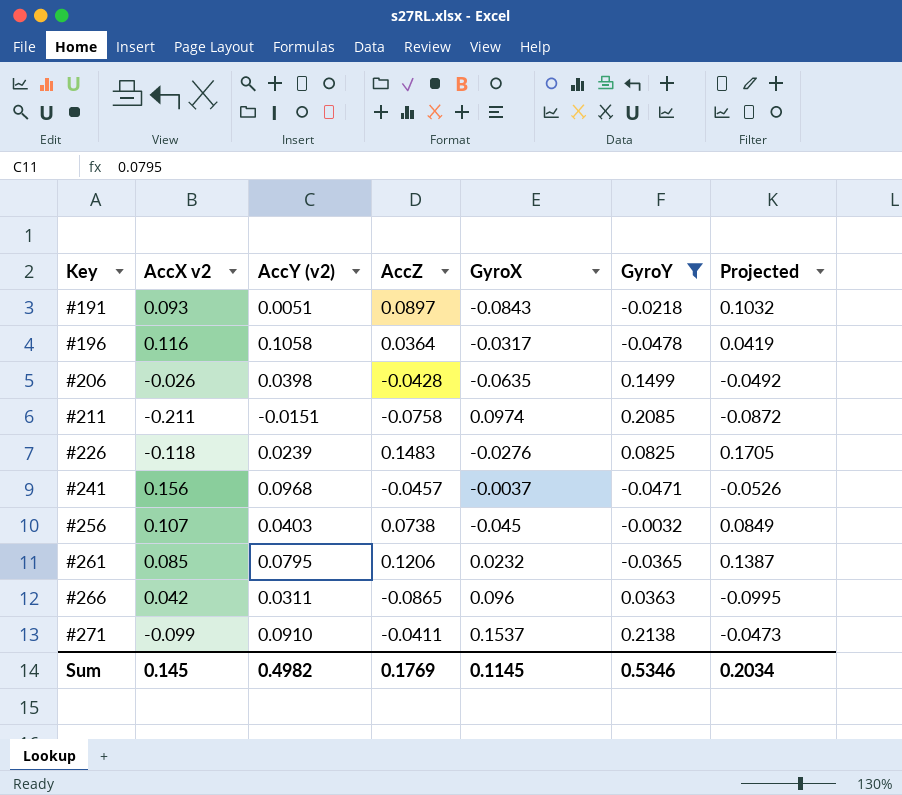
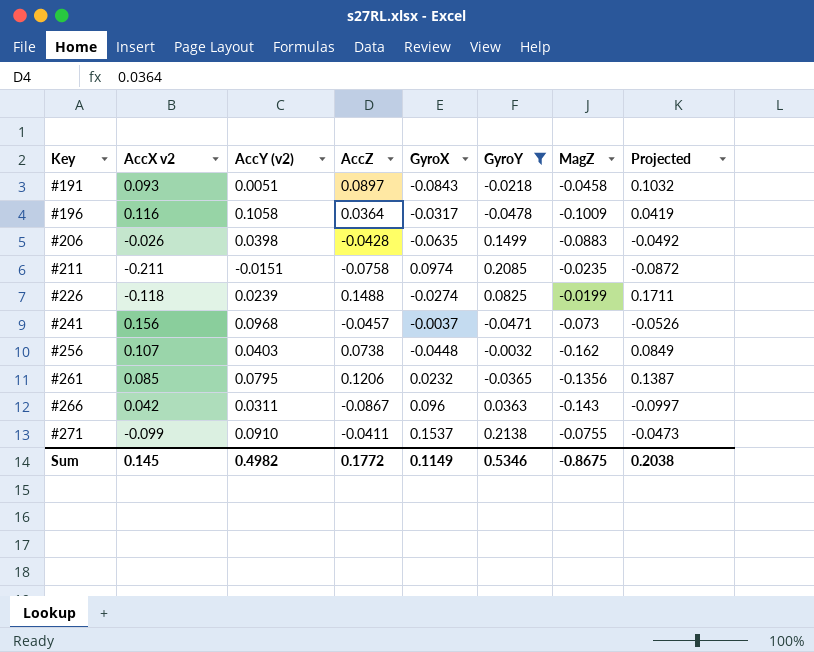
column MagZ | position: none -> 7
#226 | AccZ: 0.1483 -> 0.1488
#226 | GyroX: -0.0276 -> -0.0274
#226 | Projected: 0.1705 -> 0.1711
#256 | GyroX: -0.045 -> -0.0448
#266 | AccZ: -0.0865 -> -0.0867
#266 | Projected: -0.0995 -> -0.0997
Sum | AccZ: 0.1769 -> 0.1772
Sum | GyroX: 0.1145 -> 0.1149
Sum | Projected: 0.2034 -> 0.2038

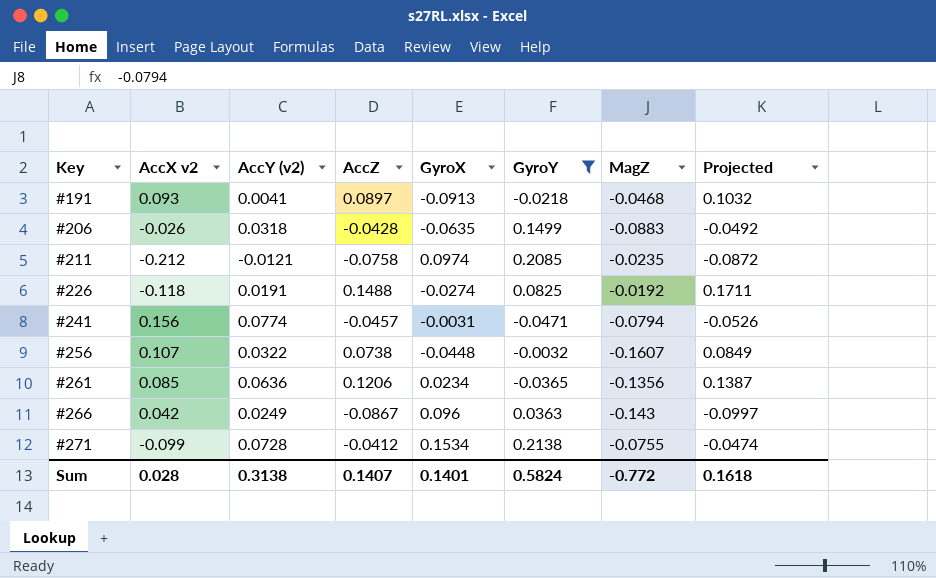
row #196: 0.116 | 0.1058 | 0.0364 | -0.0317 | -0.0478 | -0.1009 | 0.0419 -> none
#191 | AccY (v2): 0.0051 -> 0.0041
#191 | GyroX: -0.0843 -> -0.0913
#191 | MagZ: -0.0458 -> -0.0468
#206 | AccY (v2): 0.0398 -> 0.0318
#211 | AccX v2: -0.211 -> -0.212
#211 | AccY (v2): -0.0151 -> -0.0121
#226 | AccY (v2): 0.0239 -> 0.0191
#226 | MagZ: -0.0199 -> -0.0192
#241 | AccY (v2): 0.0968 -> 0.0774
#241 | GyroX: -0.0037 -> -0.0031
#241 | MagZ: -0.073 -> -0.0794
#256 | AccY (v2): 0.0403 -> 0.0322
#256 | MagZ: -0.162 -> -0.1607
#261 | AccY (v2): 0.0795 -> 0.0636
#261 | GyroX: 0.0232 -> 0.0234
#266 | AccY (v2): 0.0311 -> 0.0249
#271 | AccY (v2): 0.0910 -> 0.0728
#271 | AccZ: -0.0411 -> -0.0412
#271 | GyroX: 0.1537 -> 0.1534
#271 | Projected: -0.0473 -> -0.0474
Sum | AccX v2: 0.145 -> 0.028
Sum | AccY (v2): 0.4982 -> 0.3138
Sum | AccZ: 0.1772 -> 0.1407
Sum | GyroX: 0.1149 -> 0.1401
Sum | GyroY: 0.5346 -> 0.5824
Sum | MagZ: -0.8675 -> -0.772
Sum | Projected: 0.2038 -> 0.1618

